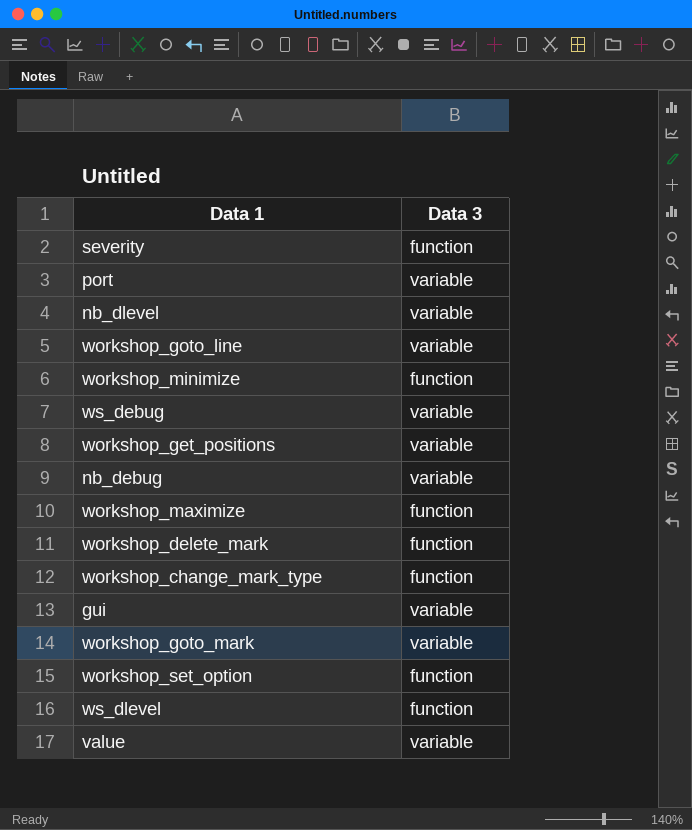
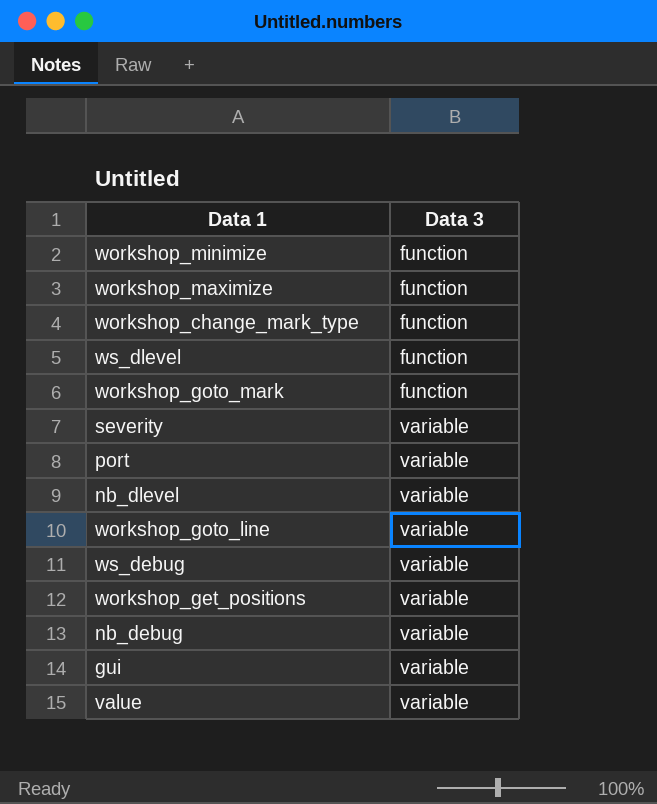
row order: none -> Data 3 ascending
row workshop_delete_mark: function -> none
row workshop_set_option: function -> none
workshop_goto_mark | Data 3: variable -> function
severity | Data 3: function -> variable

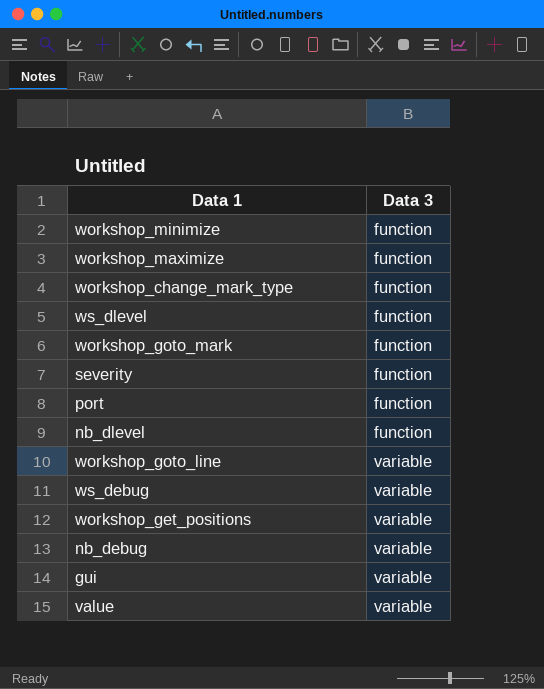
severity | Data 3: variable -> function
port | Data 3: variable -> function
nb_dlevel | Data 3: variable -> function

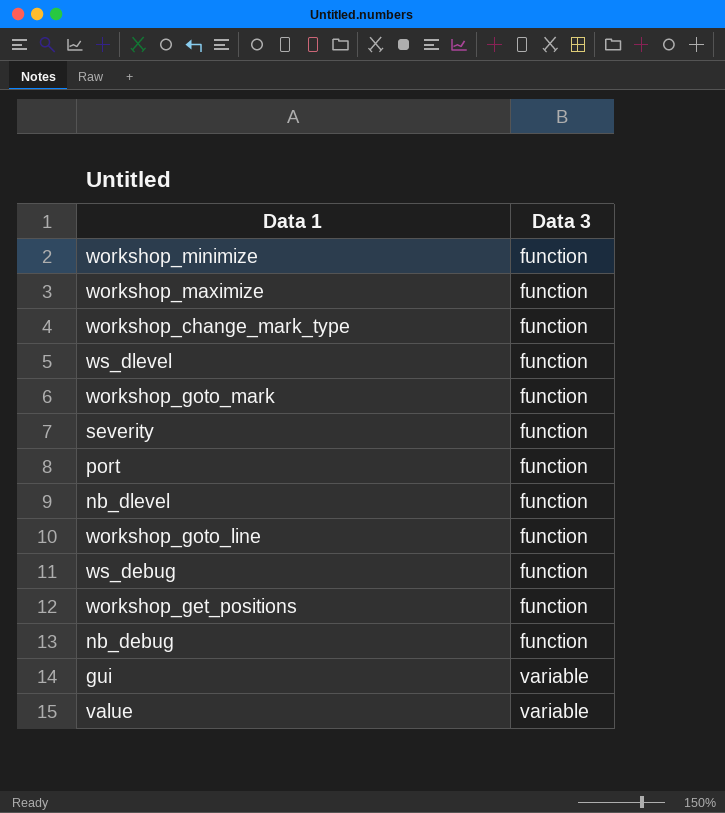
workshop_goto_line | Data 3: variable -> function
ws_debug | Data 3: variable -> function
workshop_get_positions | Data 3: variable -> function
nb_debug | Data 3: variable -> function

